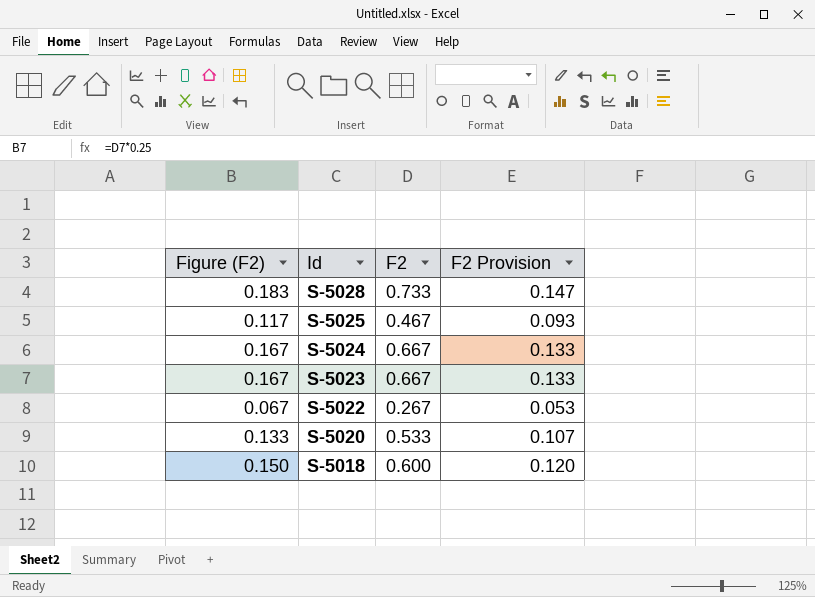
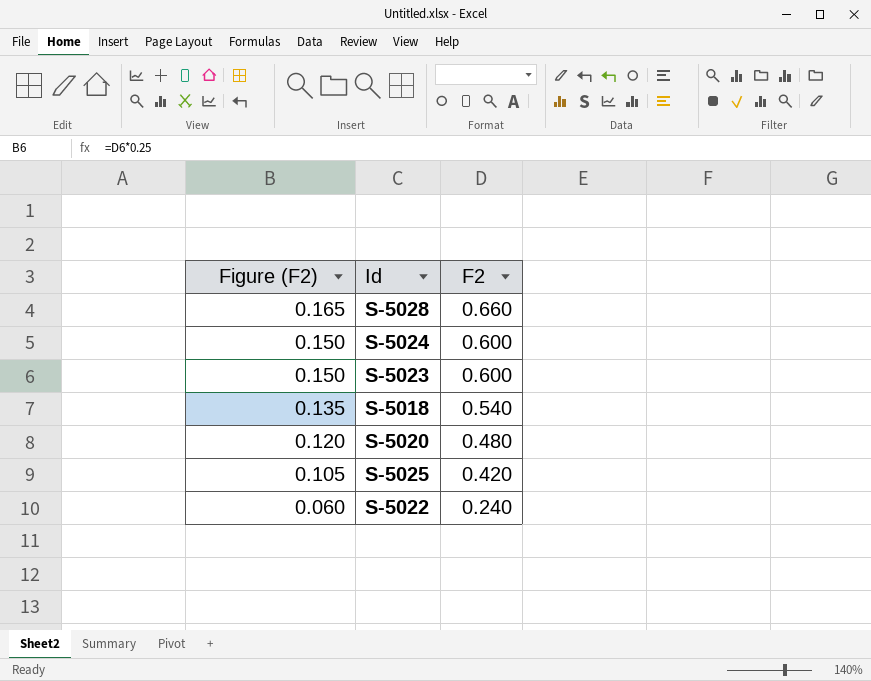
row order: Id descending -> Figure (F2) descending
column F2 Provision | formula: [F2] * 0.2 -> none
S-5028 | Figure (F2): 0.183 -> 0.165
S-5028 | F2: 0.733 -> 0.660
S-5024 | Figure (F2): 0.167 -> 0.150
S-5024 | F2: 0.667 -> 0.600
S-5023 | Figure (F2): 0.167 -> 0.150
S-5023 | F2: 0.667 -> 0.600
S-5018 | Figure (F2): 0.150 -> 0.135
S-5018 | F2: 0.600 -> 0.540
S-5020 | Figure (F2): 0.133 -> 0.120
S-5020 | F2: 0.533 -> 0.480
S-5025 | Figure (F2): 0.117 -> 0.105
S-5025 | F2: 0.467 -> 0.420
S-5022 | Figure (F2): 0.067 -> 0.060
S-5022 | F2: 0.267 -> 0.240

